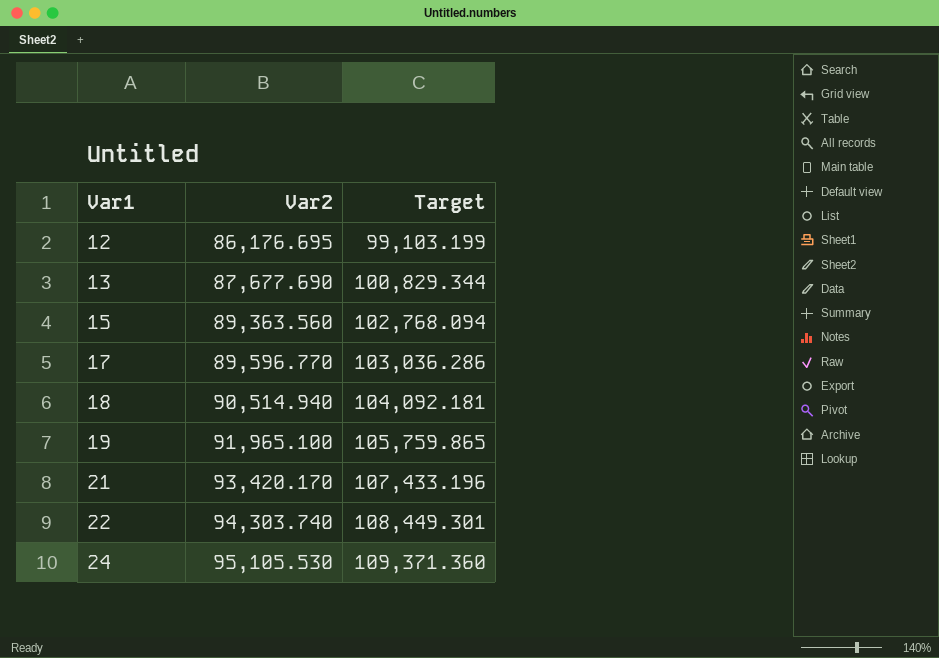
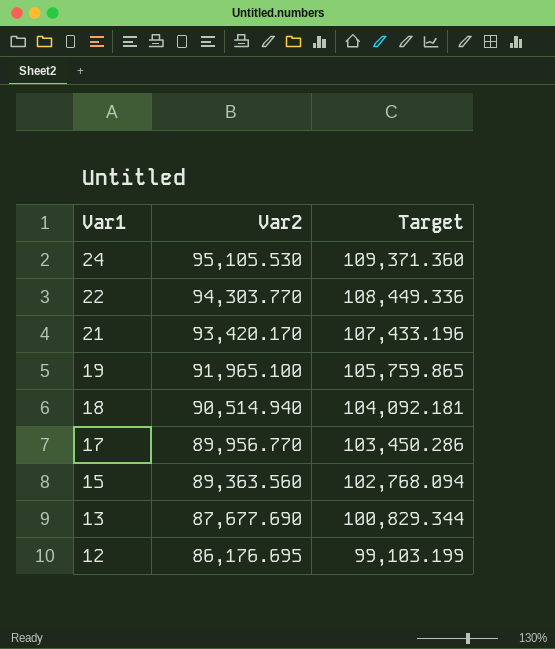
row order: Var1 ascending -> Var1 descending
22 | Var2: 94,303.740 -> 94,303.770
22 | Target: 108,449.301 -> 108,449.336
17 | Var2: 89,596.770 -> 89,956.770
17 | Target: 103,036.286 -> 103,450.286

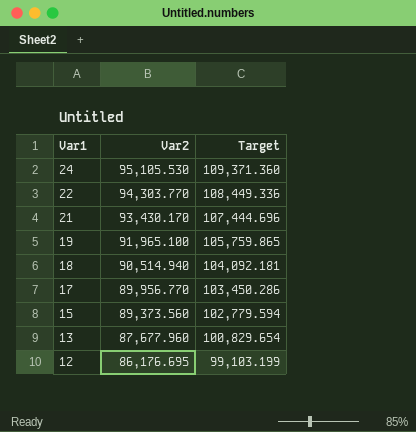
21 | Var2: 93,420.170 -> 93,430.170
21 | Target: 107,433.196 -> 107,444.696
15 | Var2: 89,363.560 -> 89,373.560
15 | Target: 102,768.094 -> 102,779.594
13 | Var2: 87,677.690 -> 87,677.960
13 | Target: 100,829.344 -> 100,829.654

